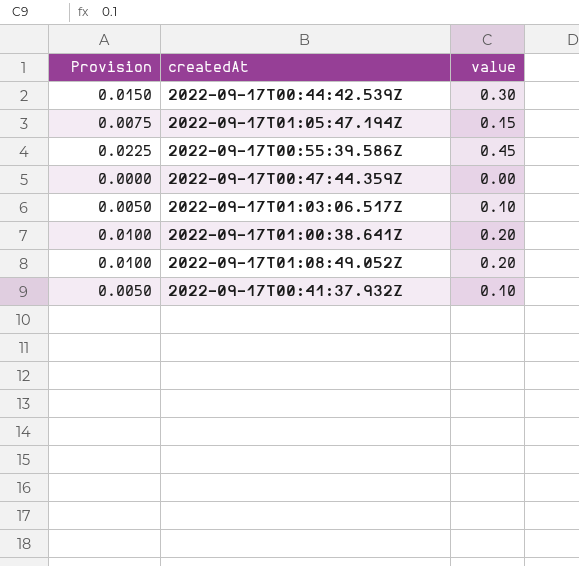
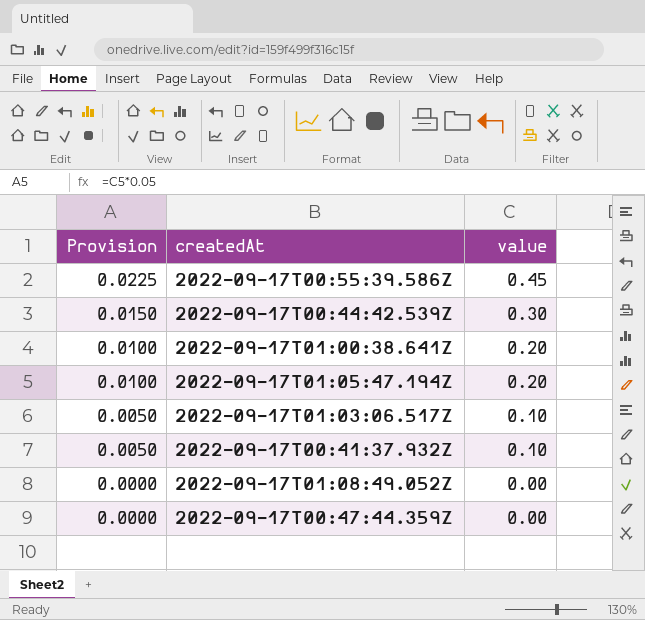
row order: none -> Provision descending
2022-09-17T01:05:47.194Z | Provision: 0.0075 -> 0.0100
2022-09-17T01:05:47.194Z | value: 0.15 -> 0.20
2022-09-17T01:08:49.052Z | Provision: 0.0100 -> 0.0000
2022-09-17T01:08:49.052Z | value: 0.20 -> 0.00

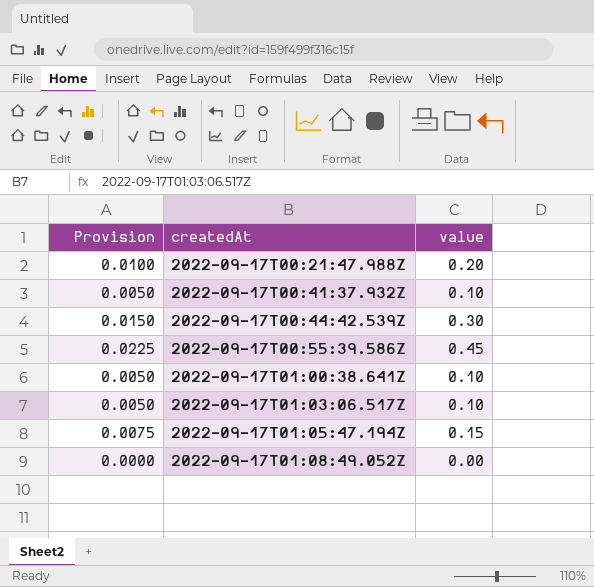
row order: Provision descending -> createdAt ascending
row 2022-09-17T00:47:44.359Z: 0.0000 | 0.00 -> none
row 2022-09-17T00:21:47.988Z: none -> 0.0100 | 0.20
2022-09-17T01:00:38.641Z | Provision: 0.0100 -> 0.0050
2022-09-17T01:00:38.641Z | value: 0.20 -> 0.10
2022-09-17T01:05:47.194Z | Provision: 0.0100 -> 0.0075
2022-09-17T01:05:47.194Z | value: 0.20 -> 0.15

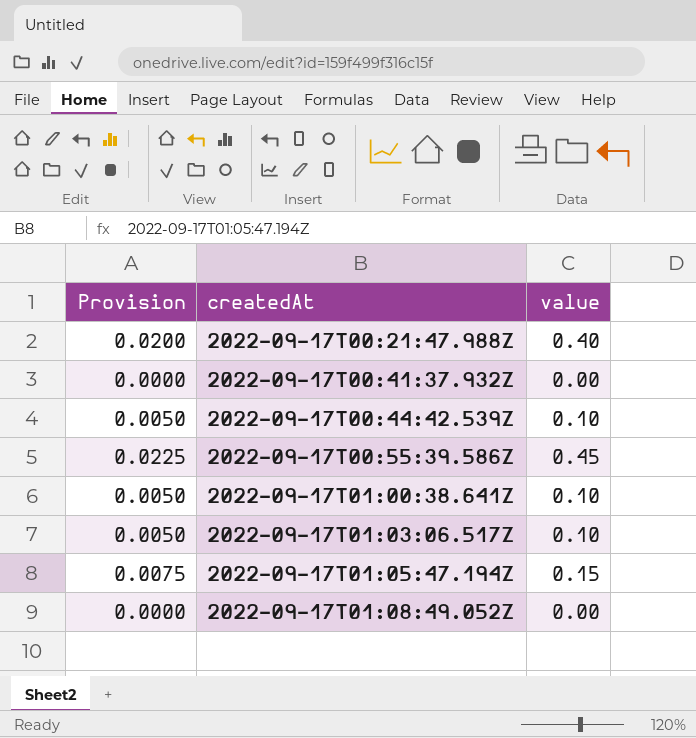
2022-09-17T00:21:47.988Z | Provision: 0.0100 -> 0.0200
2022-09-17T00:21:47.988Z | value: 0.20 -> 0.40
2022-09-17T00:41:37.932Z | Provision: 0.0050 -> 0.0000
2022-09-17T00:41:37.932Z | value: 0.10 -> 0.00
2022-09-17T00:44:42.539Z | Provision: 0.0150 -> 0.0050
2022-09-17T00:44:42.539Z | value: 0.30 -> 0.10

